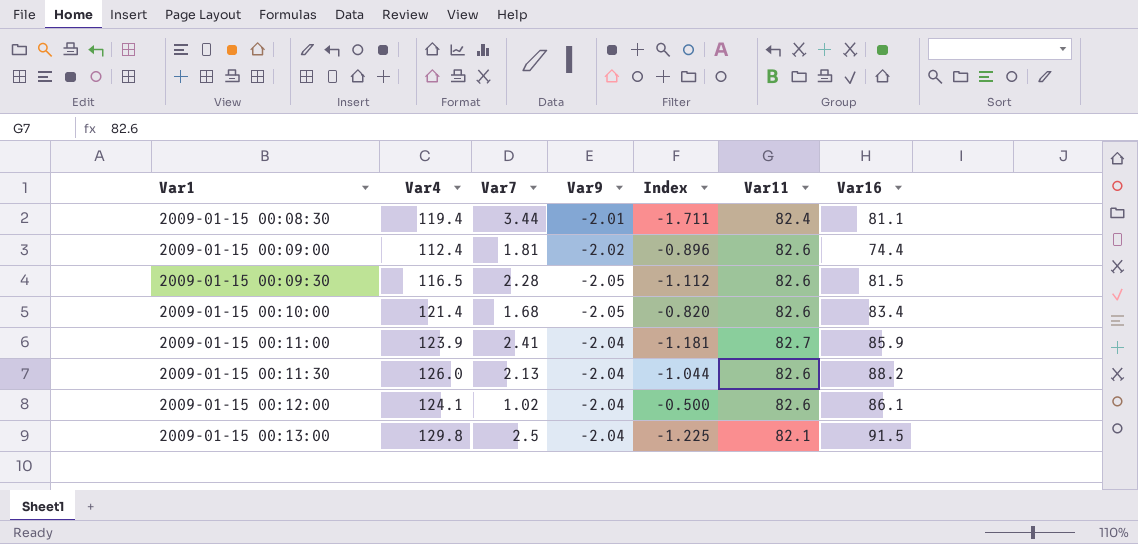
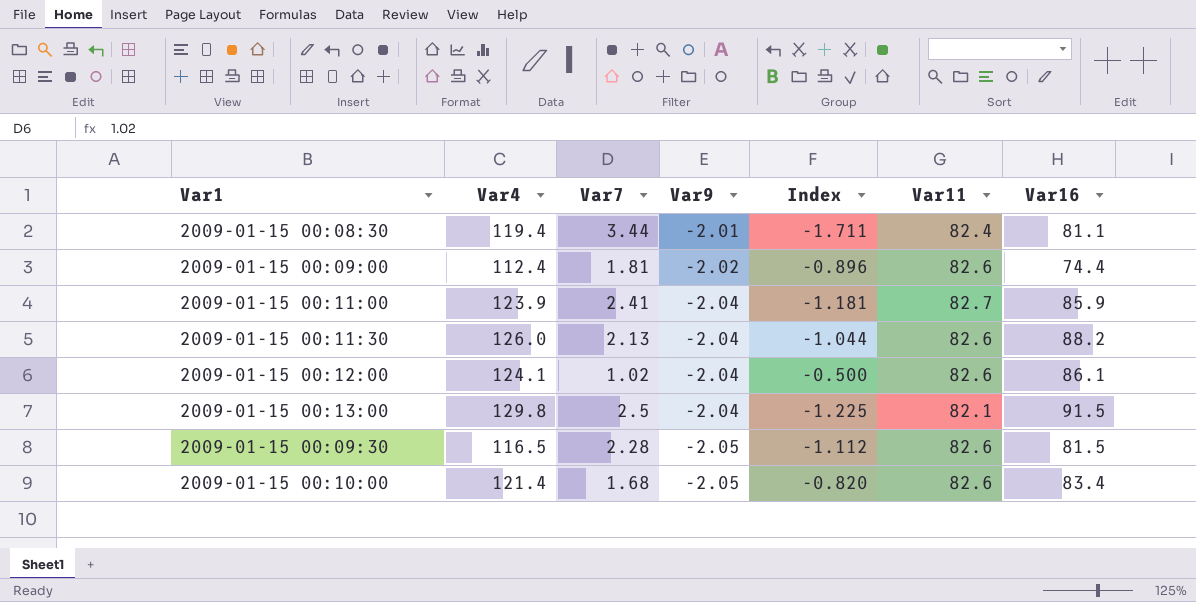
row order: Var1 ascending -> Var9 descending

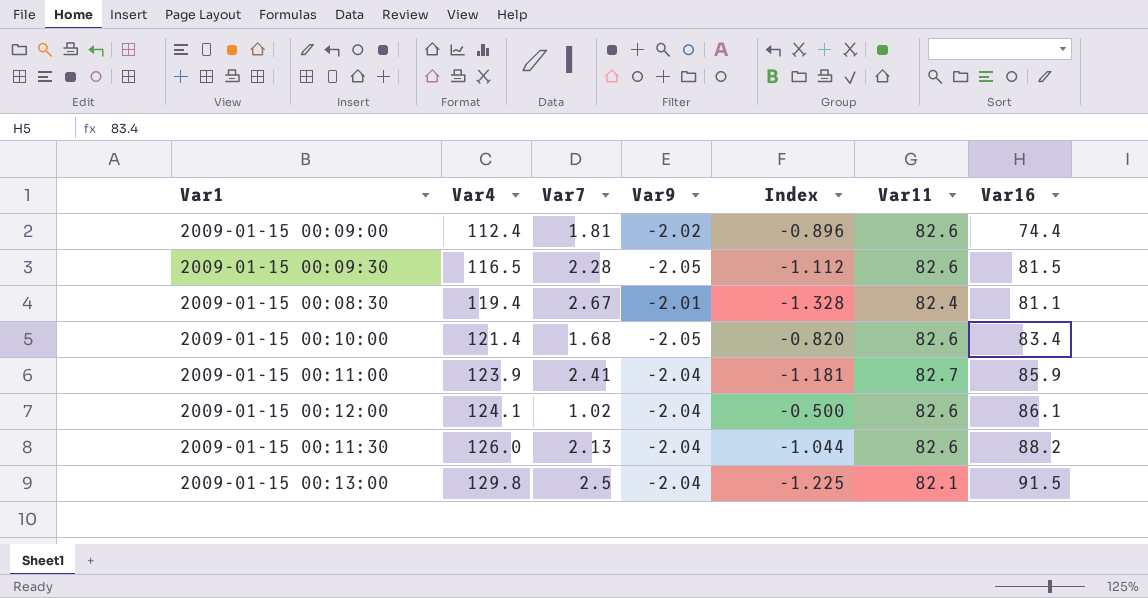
row order: Var9 descending -> Var4 ascending
2009-01-15 00:08:30 | Var7: 3.44 -> 2.67
2009-01-15 00:08:30 | Index: -1.711 -> -1.328

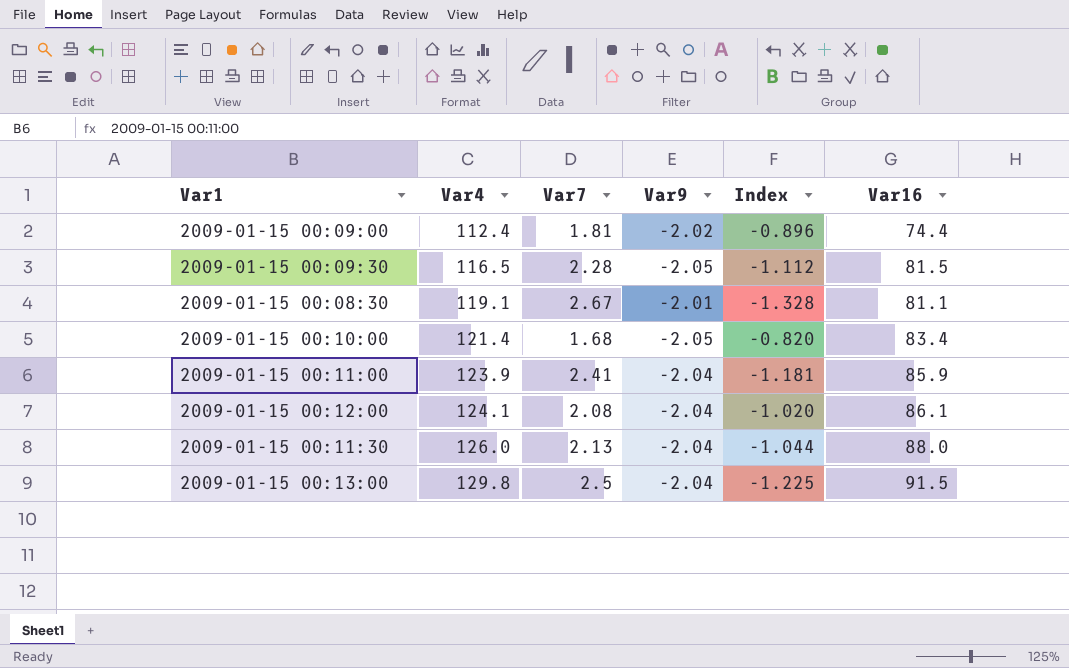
column Var11 | position: 6 -> none
2009-01-15 00:08:30 | Var4: 119.4 -> 119.1
2009-01-15 00:12:00 | Var7: 1.02 -> 2.08
2009-01-15 00:12:00 | Index: -0.500 -> -1.020
2009-01-15 00:11:30 | Var16: 88.2 -> 88.0

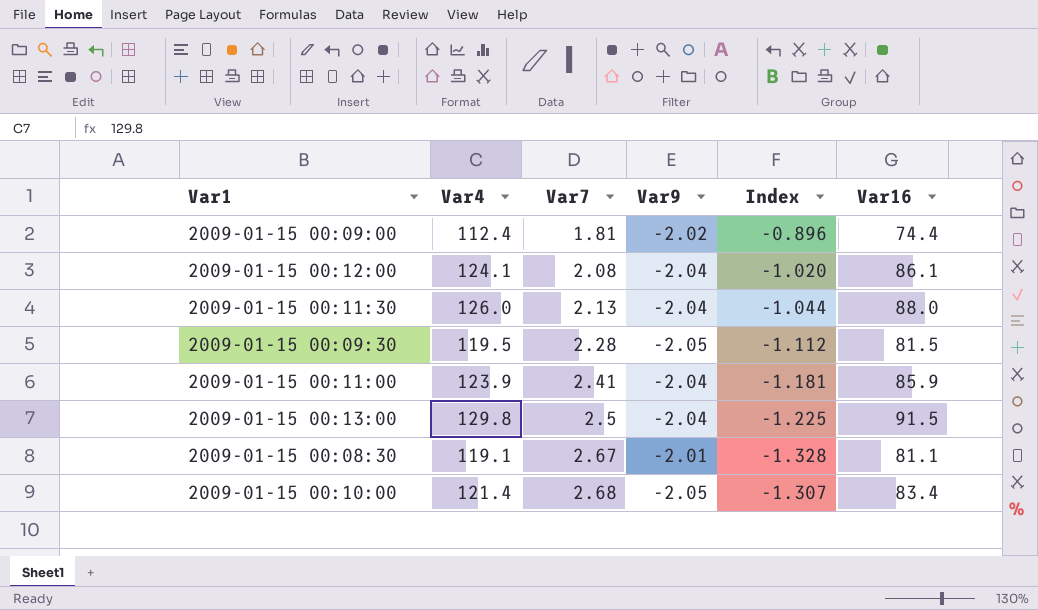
row order: Var4 ascending -> Var7 ascending
2009-01-15 00:09:30 | Var4: 116.5 -> 119.5
2009-01-15 00:10:00 | Var7: 1.68 -> 2.68
2009-01-15 00:10:00 | Index: -0.820 -> -1.307

